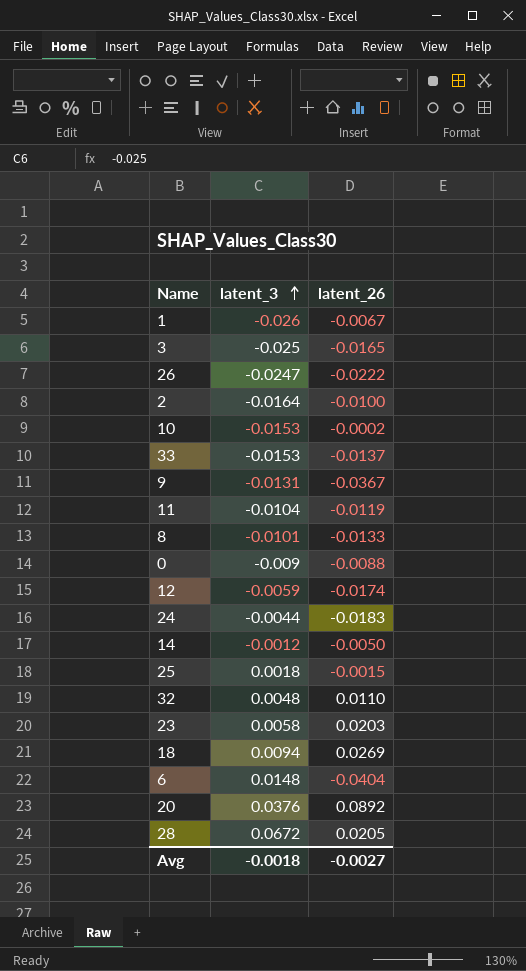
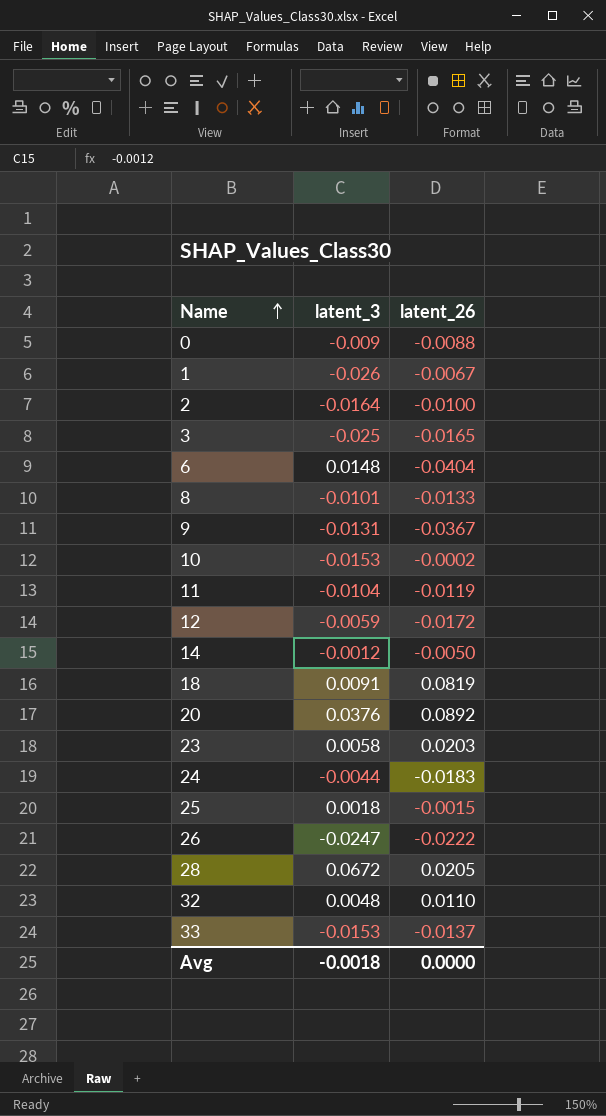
row order: latent_3 ascending -> Name ascending
12 | latent_26: -0.0174 -> -0.0172
18 | latent_3: 0.0094 -> 0.0091
18 | latent_26: 0.0269 -> 0.0819
Avg | latent_26: -0.0027 -> 0.0000

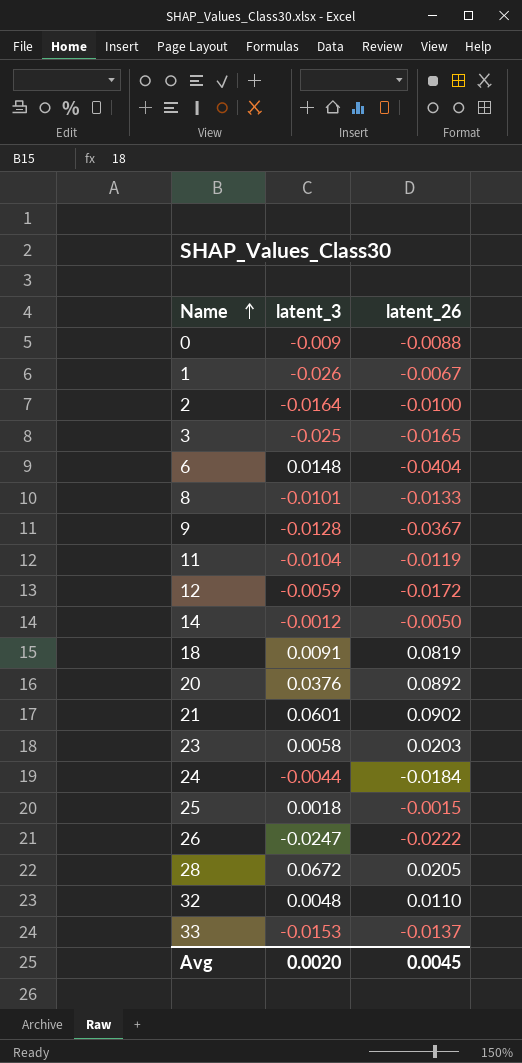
row 10: -0.0153 | -0.0002 -> none
9 | latent_3: -0.0131 -> -0.0128
row 21: none -> 0.0601 | 0.0902
24 | latent_26: -0.0183 -> -0.0184
Avg | latent_3: -0.0018 -> 0.0020
Avg | latent_26: 0.0000 -> 0.0045

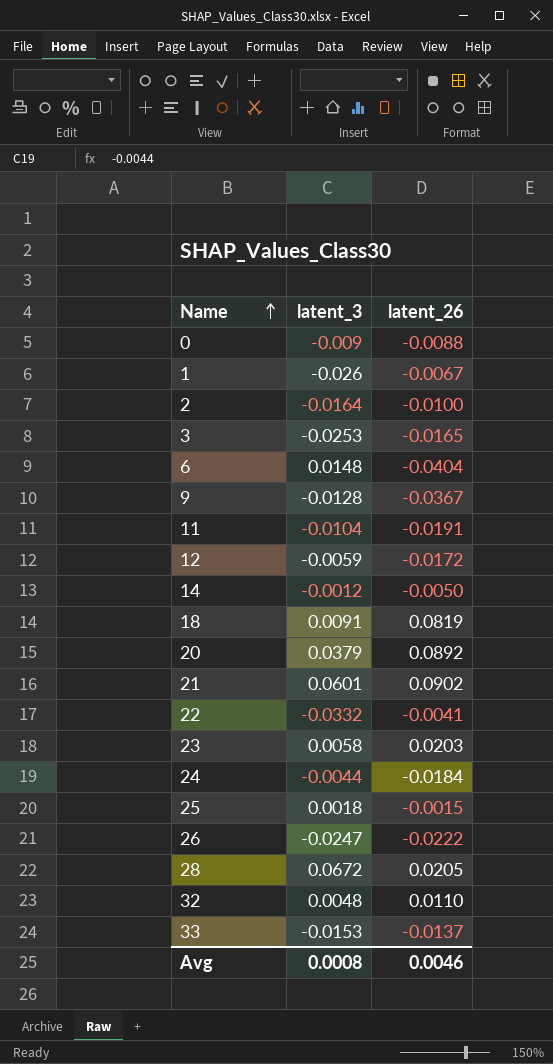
row 8: -0.0101 | -0.0133 -> none
3 | latent_3: -0.025 -> -0.0253
11 | latent_26: -0.0119 -> -0.0191
20 | latent_3: 0.0376 -> 0.0379
row 22: none -> -0.0332 | -0.0041
Avg | latent_3: 0.0020 -> 0.0008
Avg | latent_26: 0.0045 -> 0.0046

